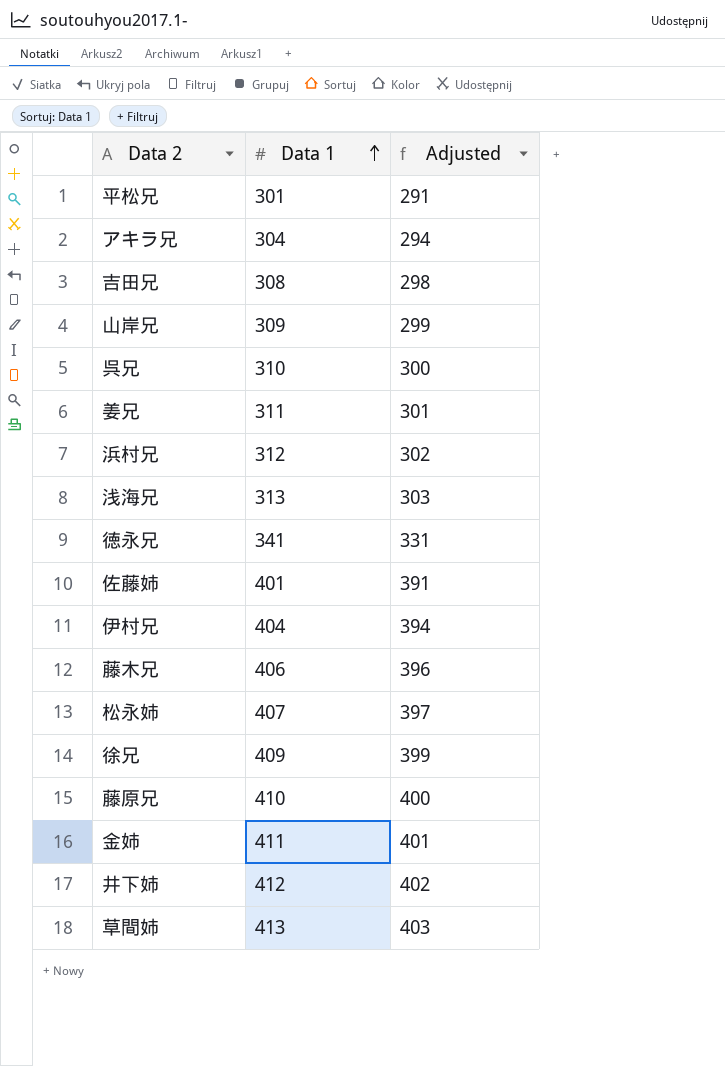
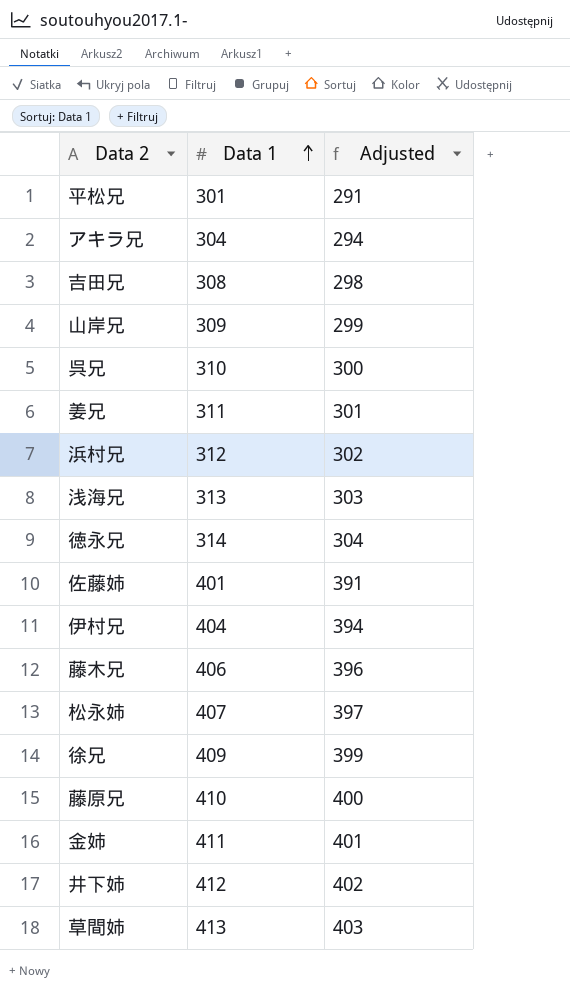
徳永兄 | Data 1: 341 -> 314
徳永兄 | Adjusted: 331 -> 304

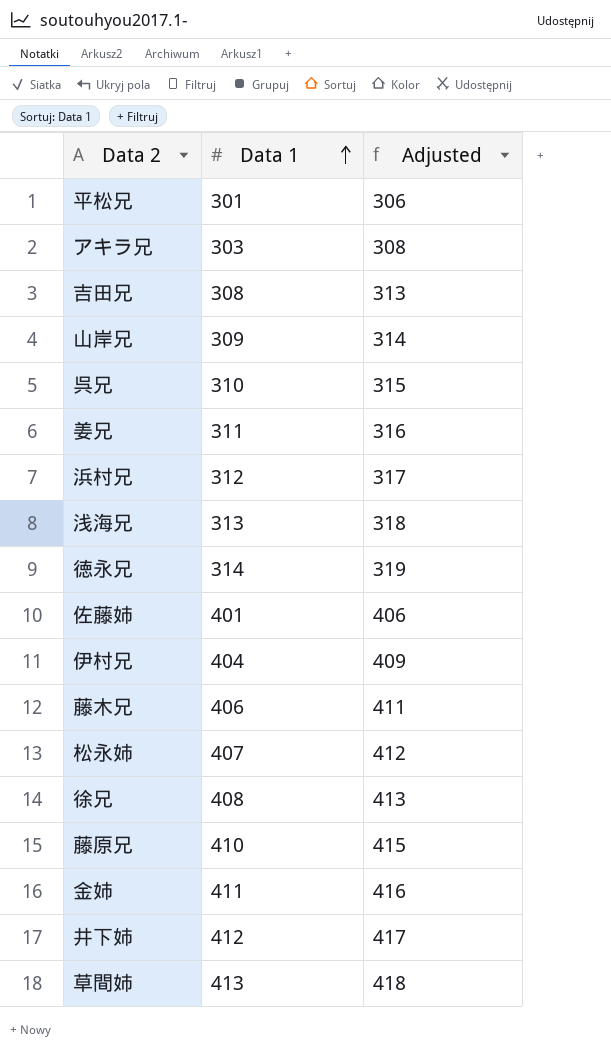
column Adjusted | formula: [Data 1] - 10 -> [Data 1] + 5
アキラ兄 | Data 1: 304 -> 303
徐兄 | Data 1: 409 -> 408

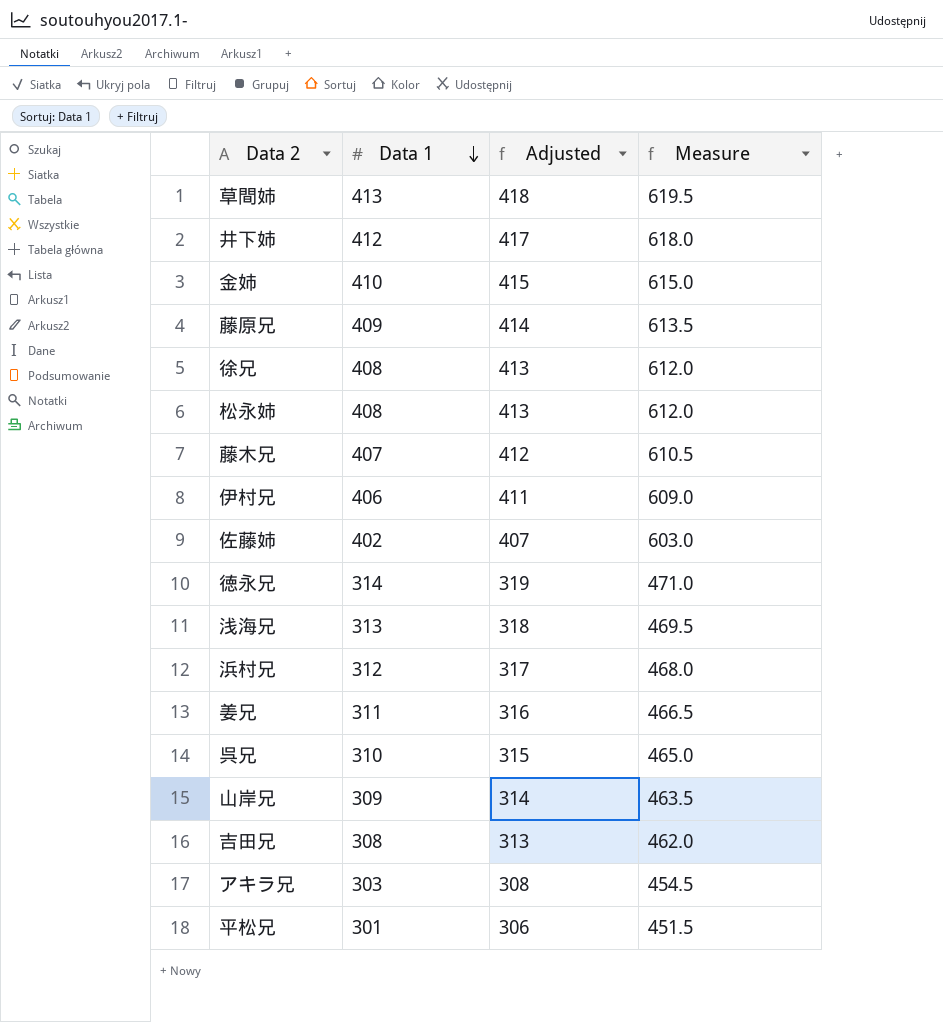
row order: Data 1 ascending -> Data 1 descending
column Measure | formula: none -> [Data 1] * 1.5
金姉 | Data 1: 411 -> 410
金姉 | Adjusted: 416 -> 415
藤原兄 | Data 1: 410 -> 409
藤原兄 | Adjusted: 415 -> 414
松永姉 | Data 1: 407 -> 408
松永姉 | Adjusted: 412 -> 413
藤木兄 | Data 1: 406 -> 407
藤木兄 | Adjusted: 411 -> 412
伊村兄 | Data 1: 404 -> 406
伊村兄 | Adjusted: 409 -> 411
佐藤姉 | Data 1: 401 -> 402
佐藤姉 | Adjusted: 406 -> 407

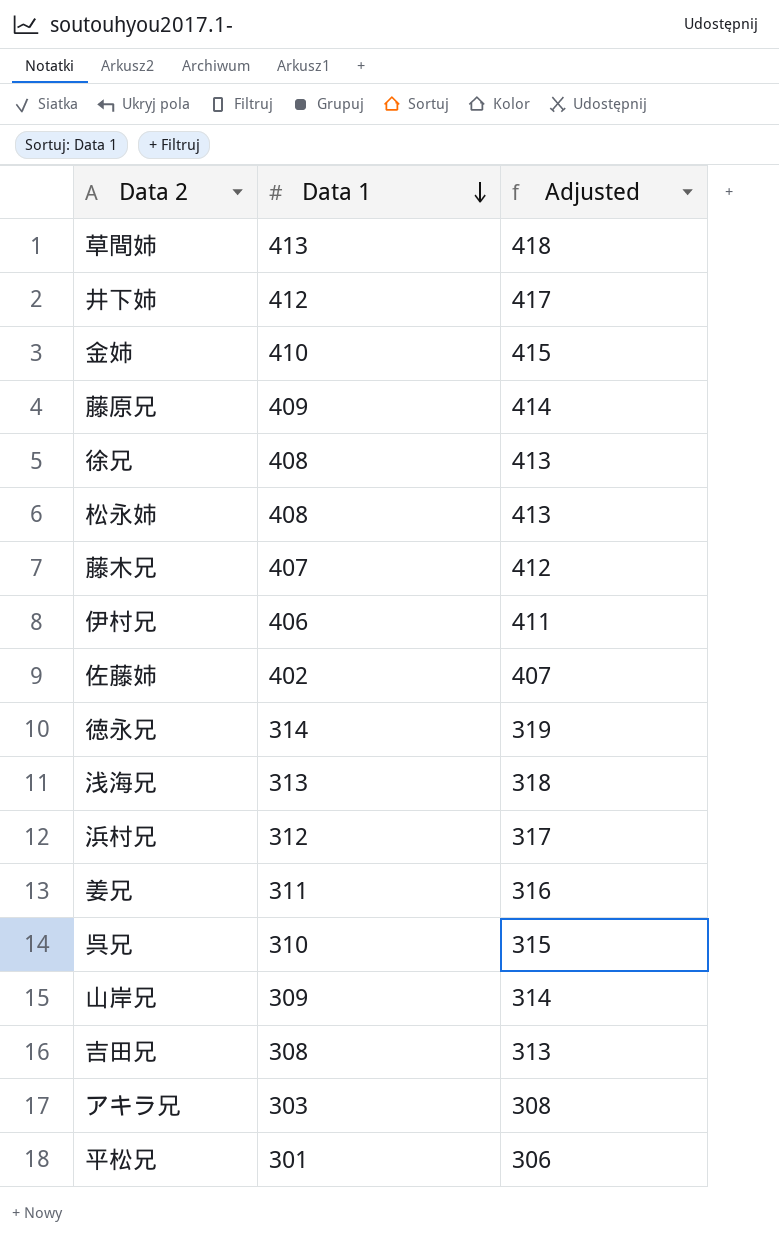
column Measure | formula: [Data 1] * 1.5 -> none

